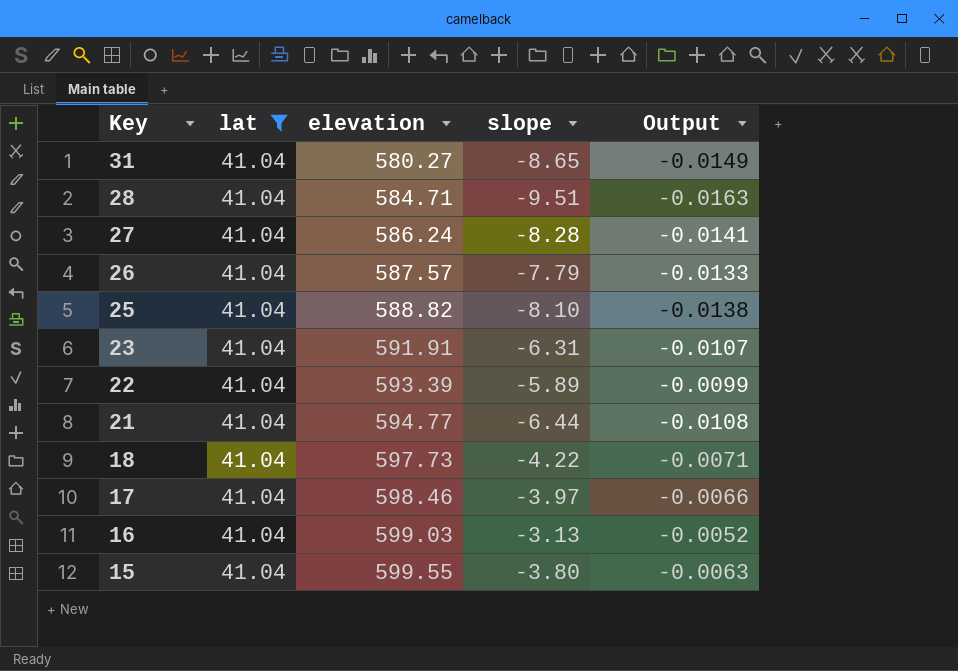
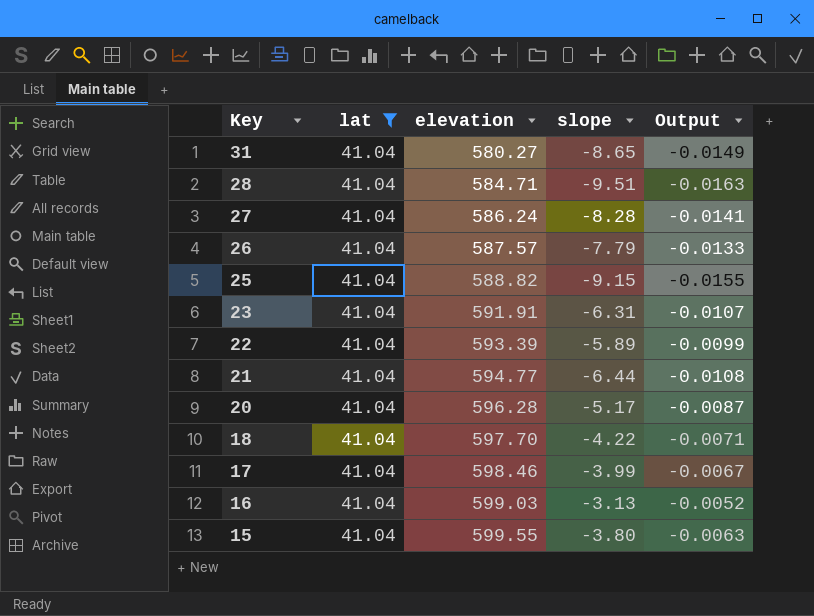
25 | slope: -8.10 -> -9.15
25 | Output: -0.0138 -> -0.0155
row 20: none -> 41.04 | 596.28 | -5.17 | -0.0087
18 | elevation: 597.73 -> 597.70
17 | slope: -3.97 -> -3.99
17 | Output: -0.0066 -> -0.0067

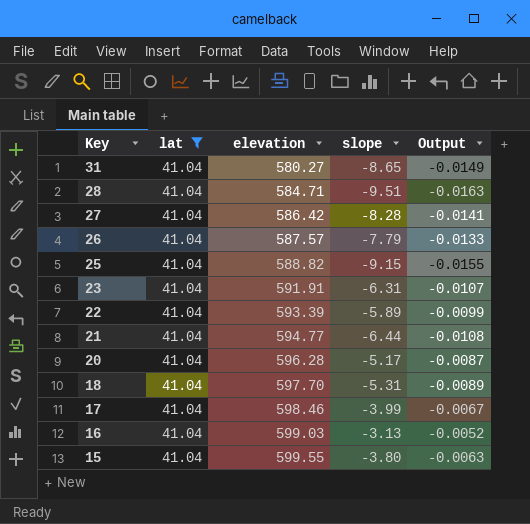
27 | elevation: 586.24 -> 586.42
18 | slope: -4.22 -> -5.31
18 | Output: -0.0071 -> -0.0089

